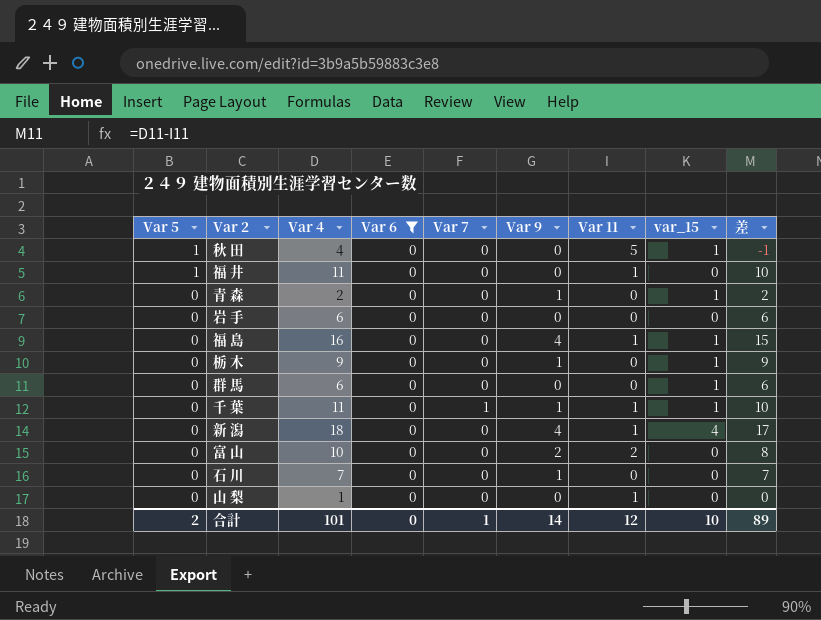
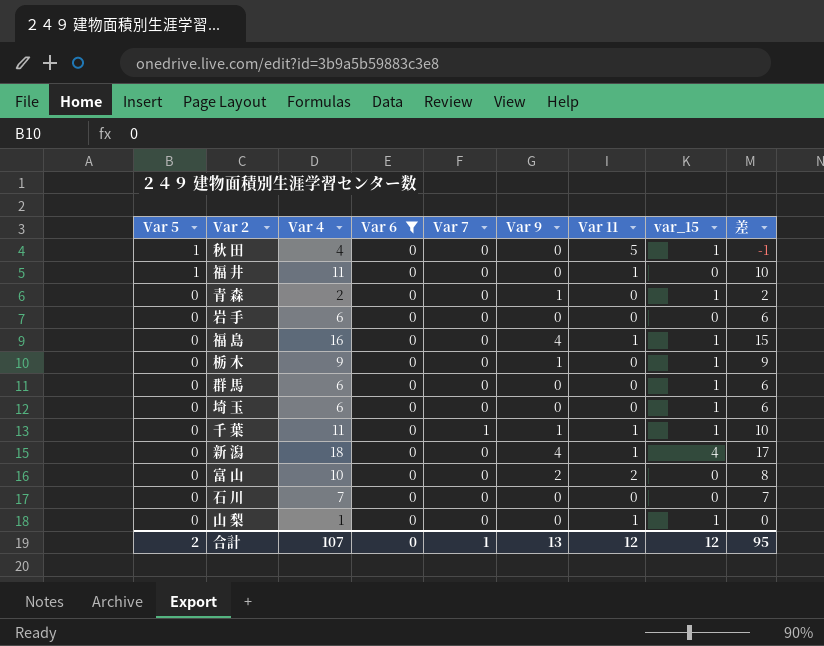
row 埼 玉: none -> 0 | 6 | 0 | 0 | 0 | 0 | 1 | 6
石 川 | Var 9: 1 -> 0
山 梨 | var_15: 0 -> 1
合計 | Var 4: 101 -> 107
合計 | Var 9: 14 -> 13
合計 | var_15: 10 -> 12
合計 | 差: 89 -> 95

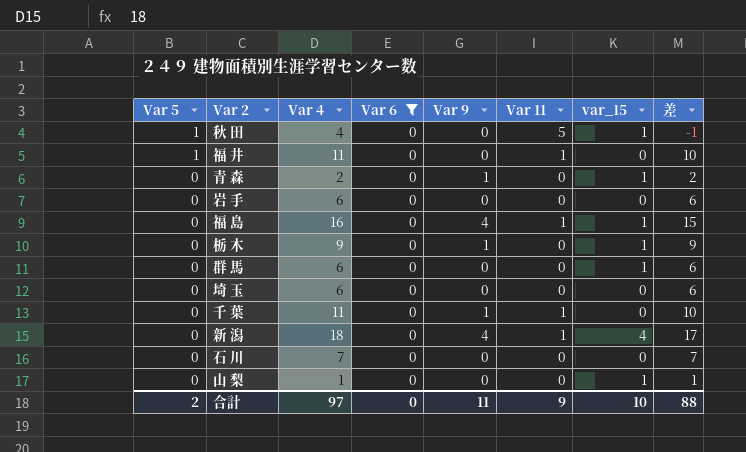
column Var 7 | position: 5 -> none
row 富 山: 0 | 10 | 0 | 0 | 2 | 2 | 0 | 8 -> none
埼 玉 | var_15: 1 -> 0
千 葉 | var_15: 1 -> 0
山 梨 | Var 11: 1 -> 0
山 梨 | 差: 0 -> 1
合計 | Var 4: 107 -> 97
合計 | Var 9: 13 -> 11
合計 | Var 11: 12 -> 9
合計 | var_15: 12 -> 10
合計 | 差: 95 -> 88

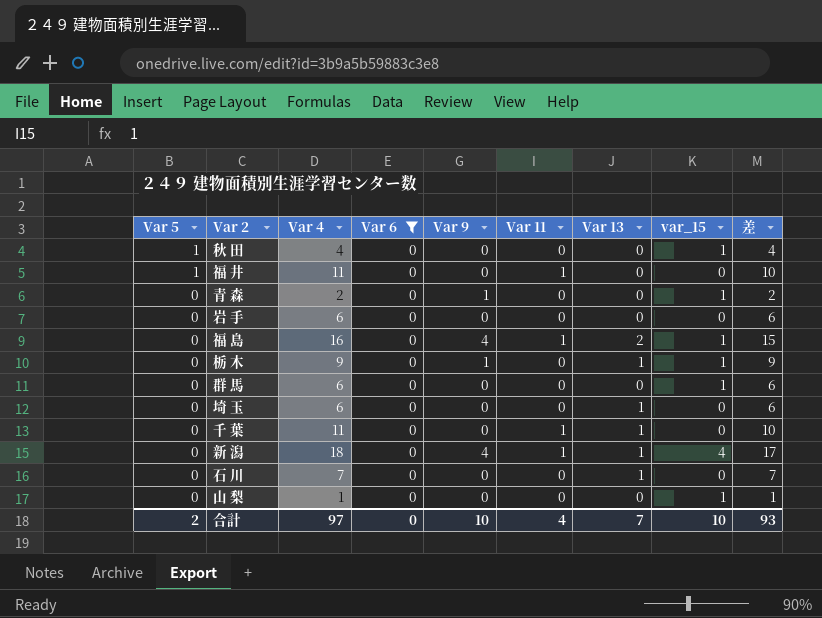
column Var 13 | position: none -> 7
秋 田 | Var 11: 5 -> 0
秋 田 | 差: -1 -> 4
千 葉 | Var 9: 1 -> 0
合計 | Var 9: 11 -> 10
合計 | Var 11: 9 -> 4
合計 | 差: 88 -> 93

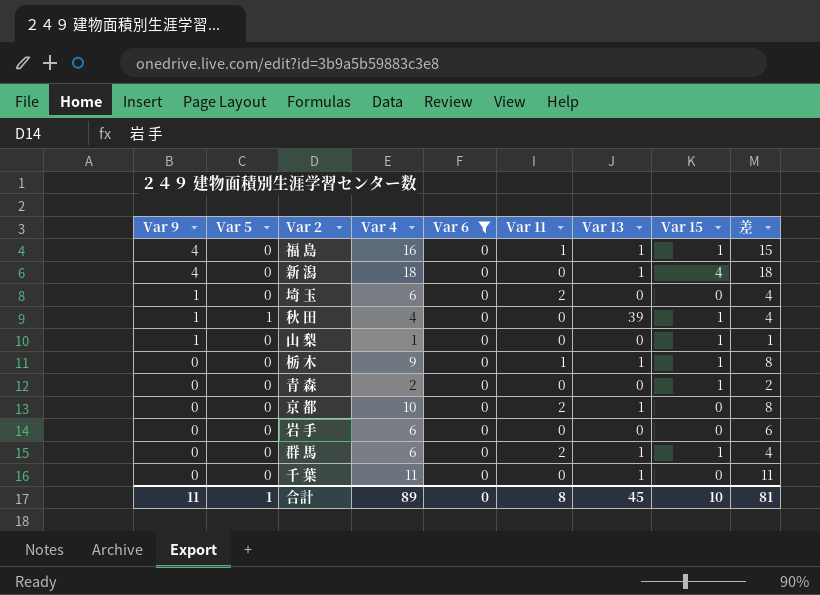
row order: Var 5 descending -> Var 9 descending
column Var 9 | position: 5 -> 1
column name: var_15 -> Var 15
row 福 井: 1 | 11 | 0 | 0 | 1 | 0 | 0 | 10 -> none
row 石 川: 0 | 7 | 0 | 0 | 0 | 1 | 0 | 7 -> none
福 島 | Var 13: 2 -> 1
新 潟 | Var 11: 1 -> 0
新 潟 | 差: 17 -> 18
埼 玉 | Var 9: 0 -> 1
埼 玉 | Var 11: 0 -> 2
埼 玉 | Var 13: 1 -> 0
埼 玉 | 差: 6 -> 4
秋 田 | Var 9: 0 -> 1
秋 田 | Var 13: 0 -> 39
山 梨 | Var 9: 0 -> 1
栃 木 | Var 9: 1 -> 0
栃 木 | Var 11: 0 -> 1
栃 木 | 差: 9 -> 8
青 森 | Var 9: 1 -> 0
row 京 都: none -> 0 | 0 | 10 | 0 | 2 | 1 | 0 | 8
群 馬 | Var 11: 0 -> 2
群 馬 | Var 13: 0 -> 1
群 馬 | 差: 6 -> 4
千 葉 | Var 11: 1 -> 0
千 葉 | 差: 10 -> 11
合計 | Var 9: 10 -> 11
合計 | Var 5: 2 -> 1
合計 | Var 4: 97 -> 89
合計 | Var 11: 4 -> 8
合計 | Var 13: 7 -> 45
合計 | 差: 93 -> 81

